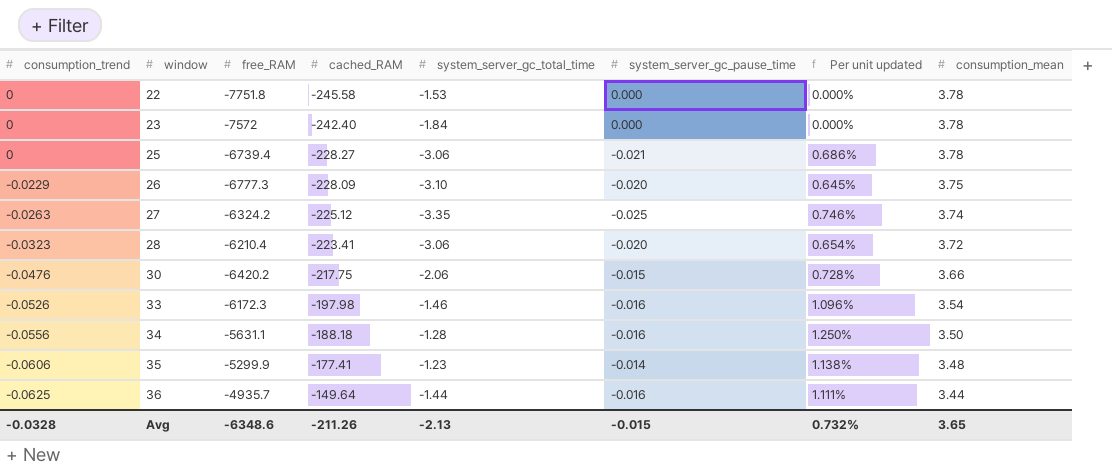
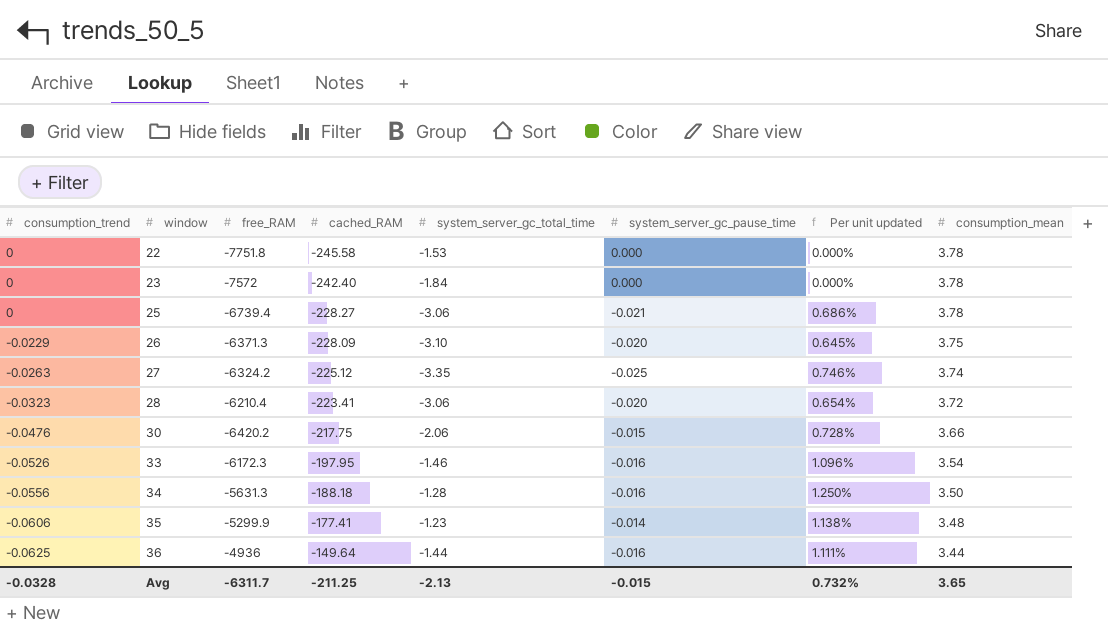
26 | free_RAM: -6777.3 -> -6371.3
33 | cached_RAM: -197.98 -> -197.95
34 | free_RAM: -5631.1 -> -5631.3
36 | free_RAM: -4935.7 -> -4936
Avg | free_RAM: -6348.6 -> -6311.7
Avg | cached_RAM: -211.26 -> -211.25

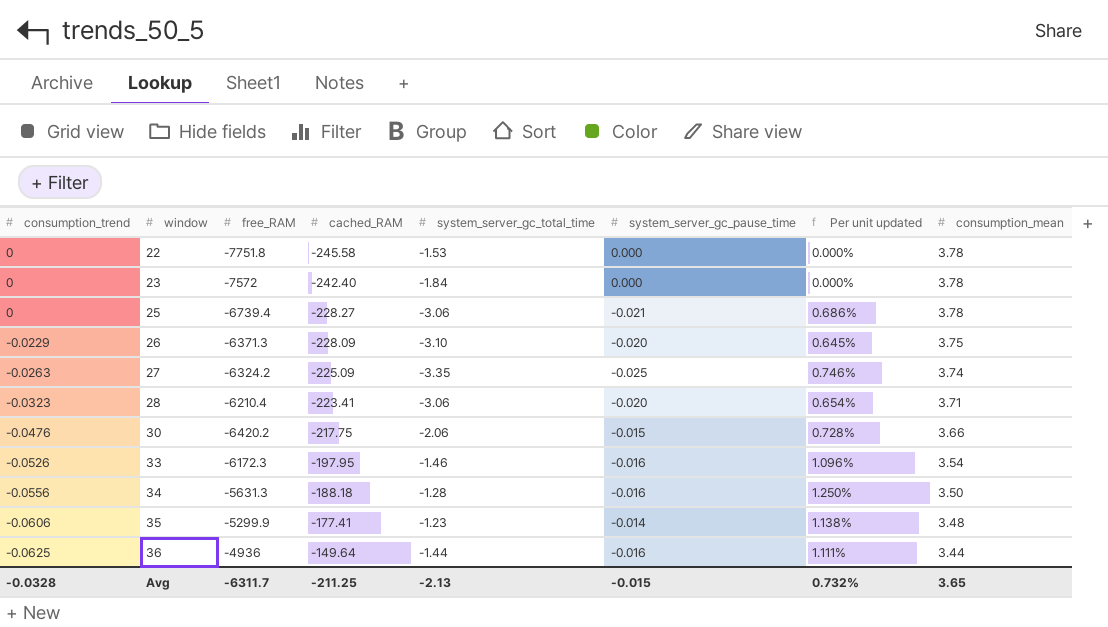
27 | cached_RAM: -225.12 -> -225.09
28 | consumption_mean: 3.72 -> 3.71

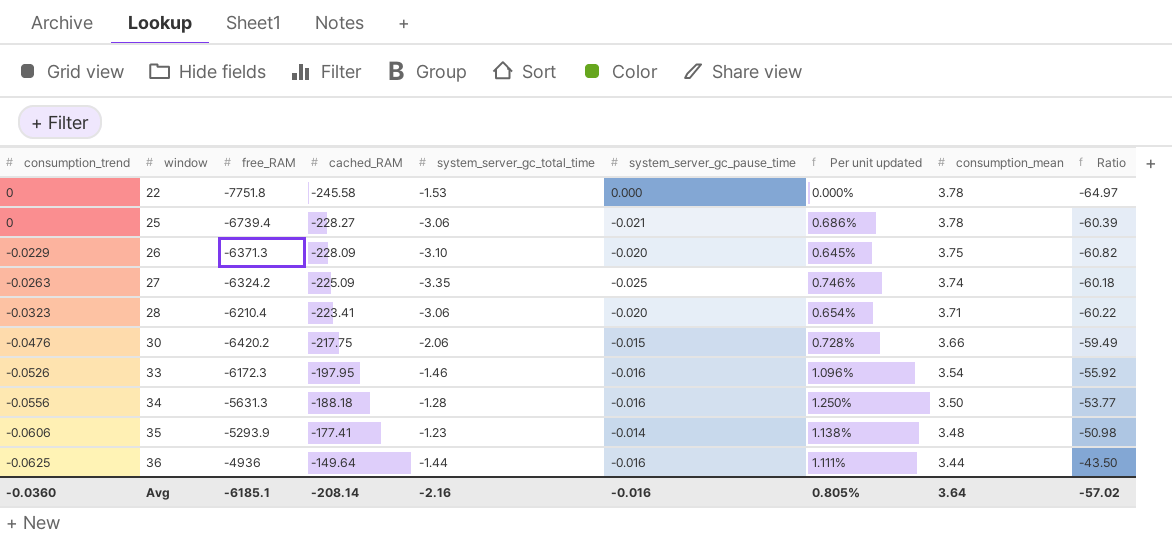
column Ratio | formula: none -> [cached_RAM] / [consumption_mean]
row 23: 0 | -7572 | -242.40 | -1.84 | 0.000 | 0.000% | 3.78 -> none
35 | free_RAM: -5299.9 -> -5293.9
Avg | consumption_trend: -0.0328 -> -0.0360
Avg | free_RAM: -6311.7 -> -6185.1
Avg | cached_RAM: -211.25 -> -208.14
Avg | system_server_gc_total_time: -2.13 -> -2.16
Avg | system_server_gc_pause_time: -0.015 -> -0.016
Avg | Per unit updated: 0.732% -> 0.805%
Avg | consumption_mean: 3.65 -> 3.64

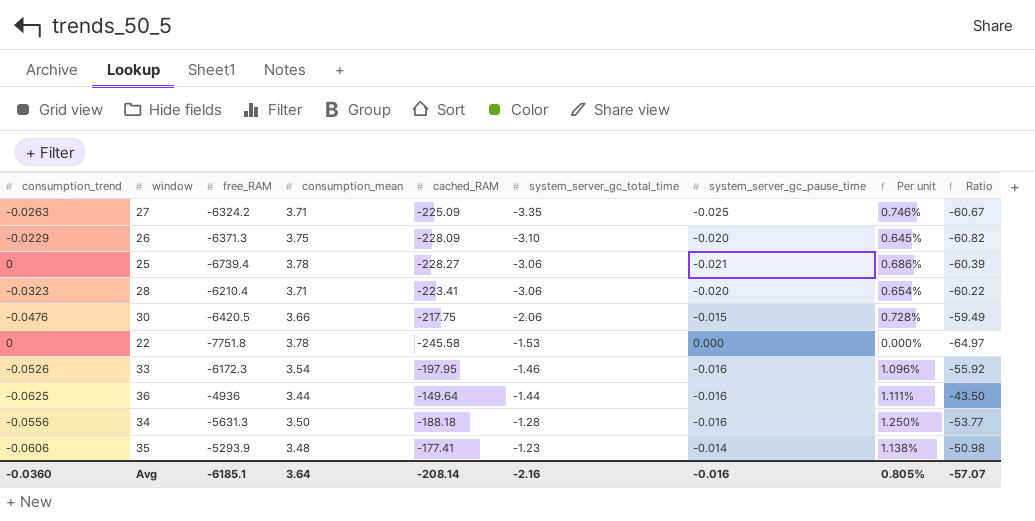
row order: consumption_trend descending -> system_server_gc_total_time ascending
column consumption_mean | position: 8 -> 4
column name: Per unit updated -> Per unit
27 | consumption_mean: 3.74 -> 3.71
27 | Ratio: -60.18 -> -60.67
30 | free_RAM: -6420.2 -> -6420.5
Avg | Ratio: -57.02 -> -57.07

